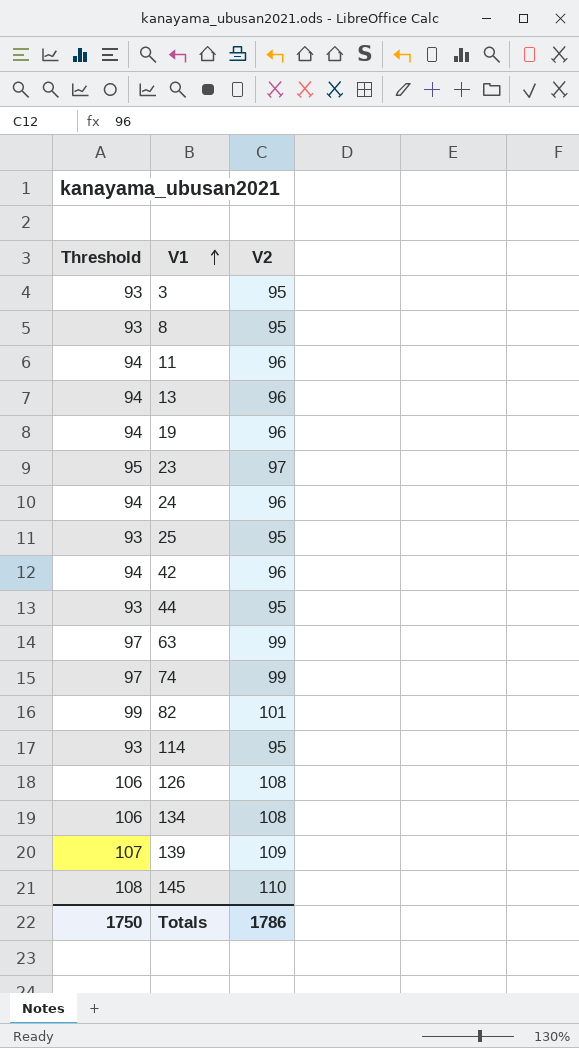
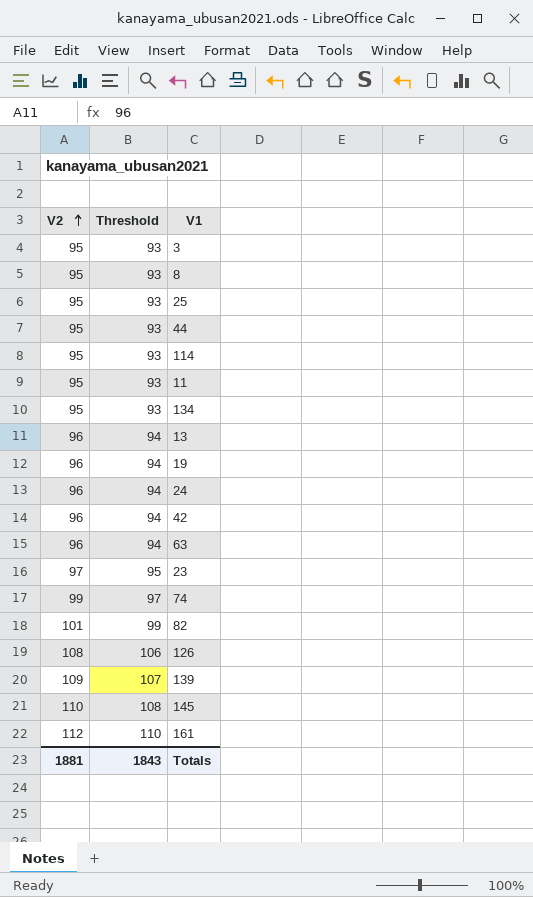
row order: V1 ascending -> V2 ascending
column V2 | position: 3 -> 1
11 | V2: 96 -> 95
11 | Threshold: 94 -> 93
134 | V2: 108 -> 95
134 | Threshold: 106 -> 93
63 | V2: 99 -> 96
63 | Threshold: 97 -> 94
row 161: none -> 112 | 110
Totals | V2: 1786 -> 1881
Totals | Threshold: 1750 -> 1843

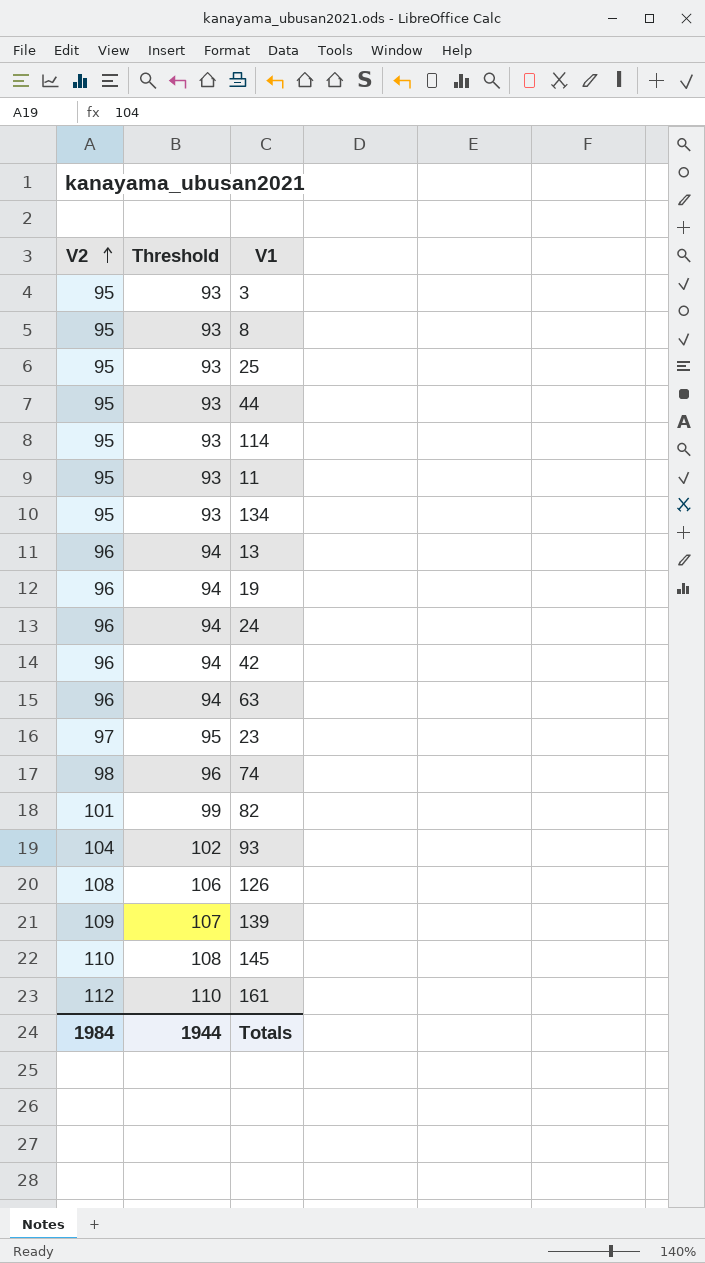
74 | V2: 99 -> 98
74 | Threshold: 97 -> 96
row 93: none -> 104 | 102
Totals | V2: 1881 -> 1984
Totals | Threshold: 1843 -> 1944

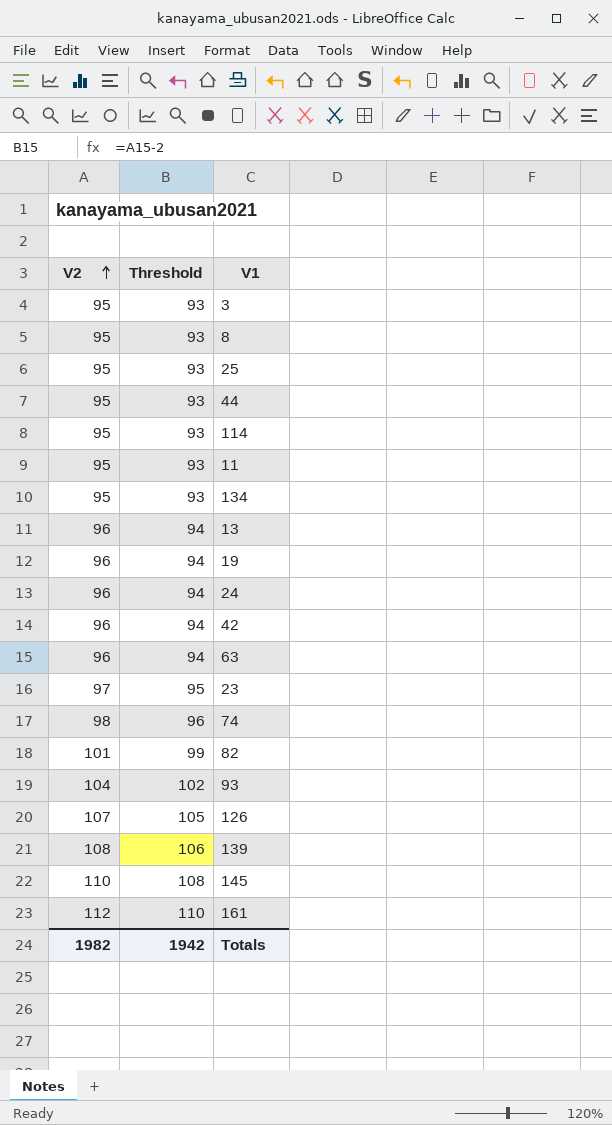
126 | V2: 108 -> 107
126 | Threshold: 106 -> 105
139 | V2: 109 -> 108
139 | Threshold: 107 -> 106
Totals | V2: 1984 -> 1982
Totals | Threshold: 1944 -> 1942

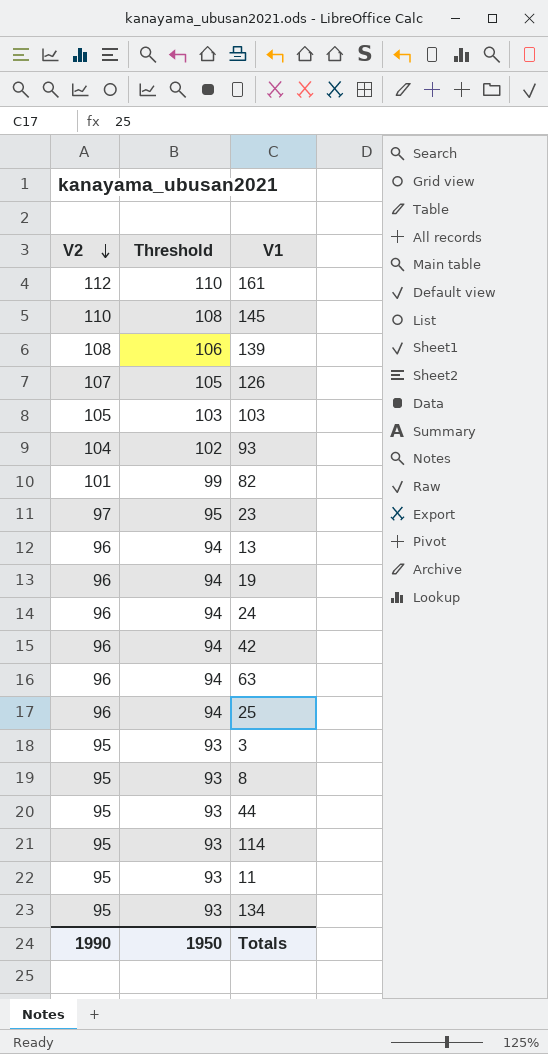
row order: V2 ascending -> V2 descending
row 74: 98 | 96 -> none
row 103: none -> 105 | 103
25 | V2: 95 -> 96
25 | Threshold: 93 -> 94
Totals | V2: 1982 -> 1990
Totals | Threshold: 1942 -> 1950

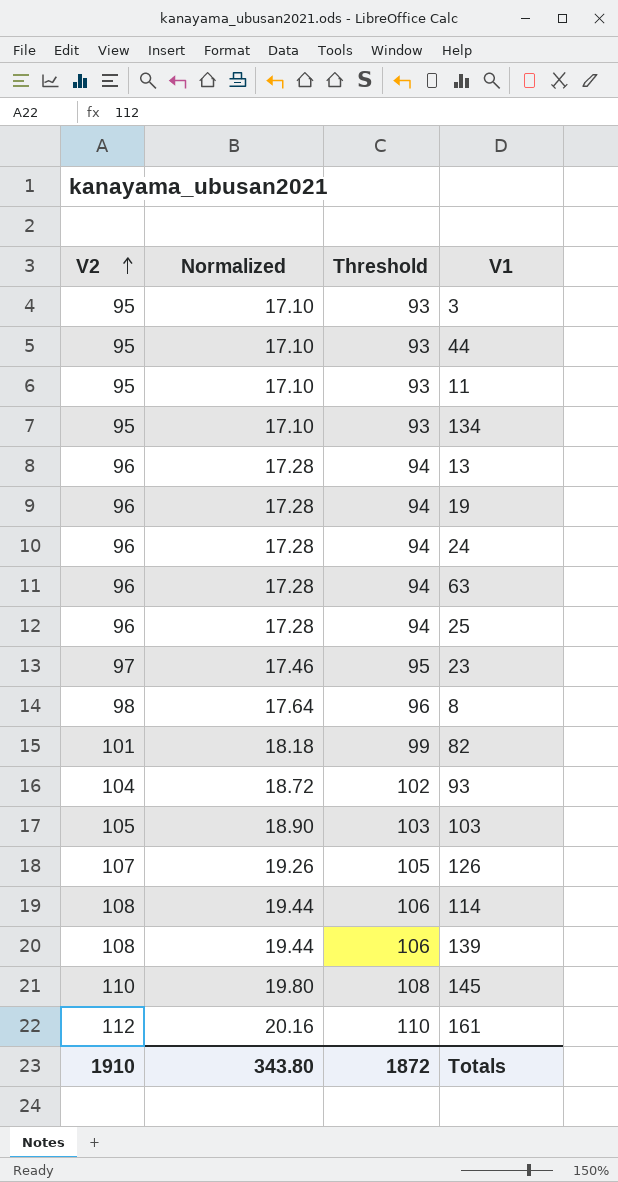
row order: V2 descending -> V2 ascending
column Normalized | formula: none -> [V2] * 0.18
row 42: 96 | 94 -> none
8 | V2: 95 -> 98
8 | Threshold: 93 -> 96
114 | V2: 95 -> 108
114 | Threshold: 93 -> 106
Totals | V2: 1990 -> 1910
Totals | Threshold: 1950 -> 1872

